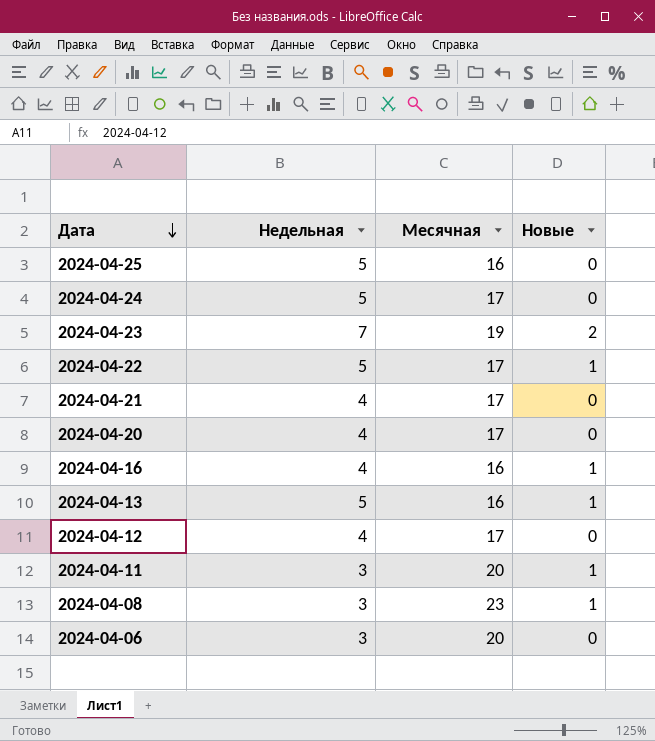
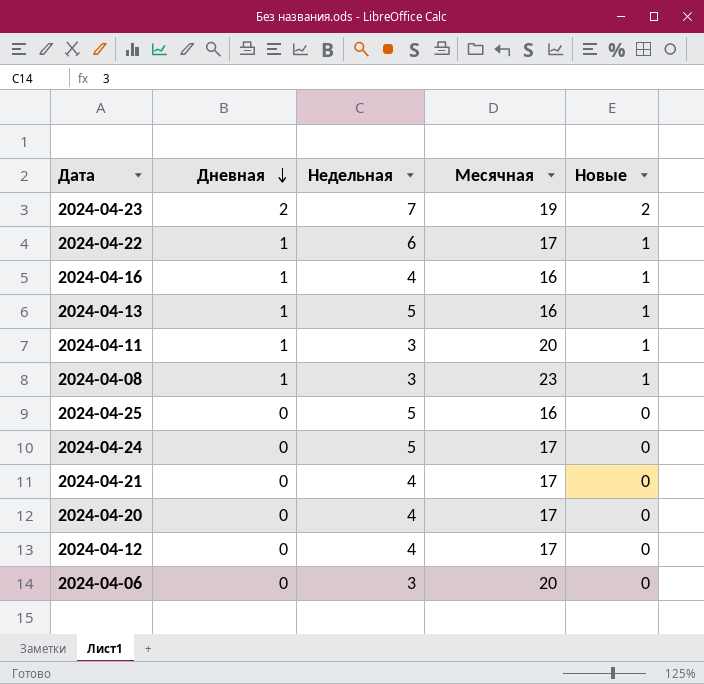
row order: Дата descending -> Дневная descending
column Дневная | position: none -> 2
2024-04-22 | Недельная: 5 -> 6

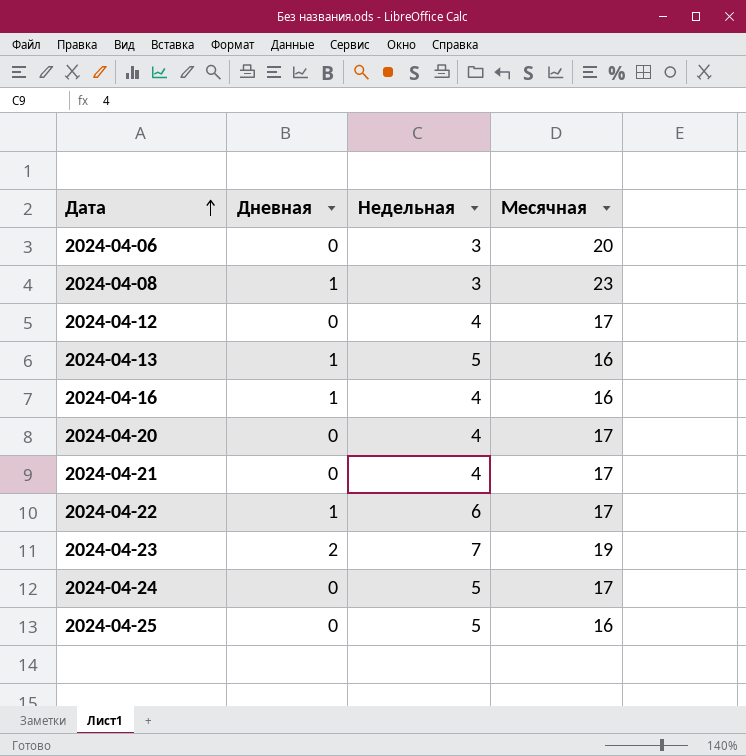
row order: Дневная descending -> Дата ascending
column Новые | position: 5 -> none
row 2024-04-11: 1 | 3 | 20 | 1 -> none

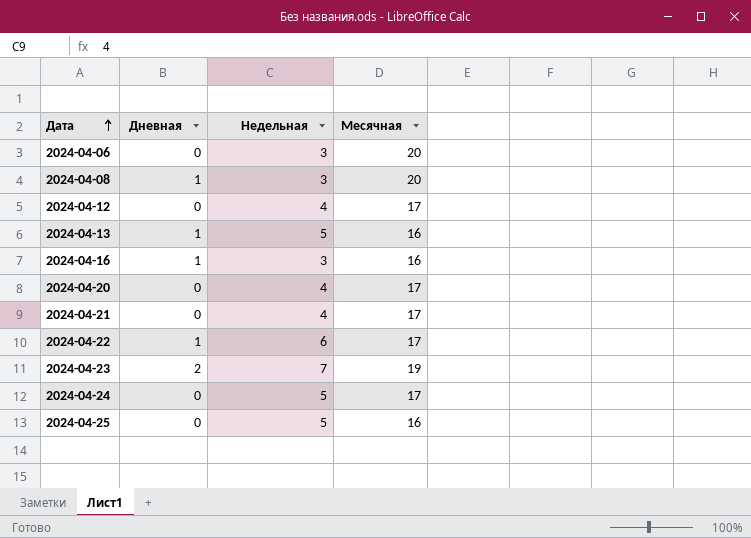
2024-04-08 | Месячная: 23 -> 20
2024-04-16 | Недельная: 4 -> 3

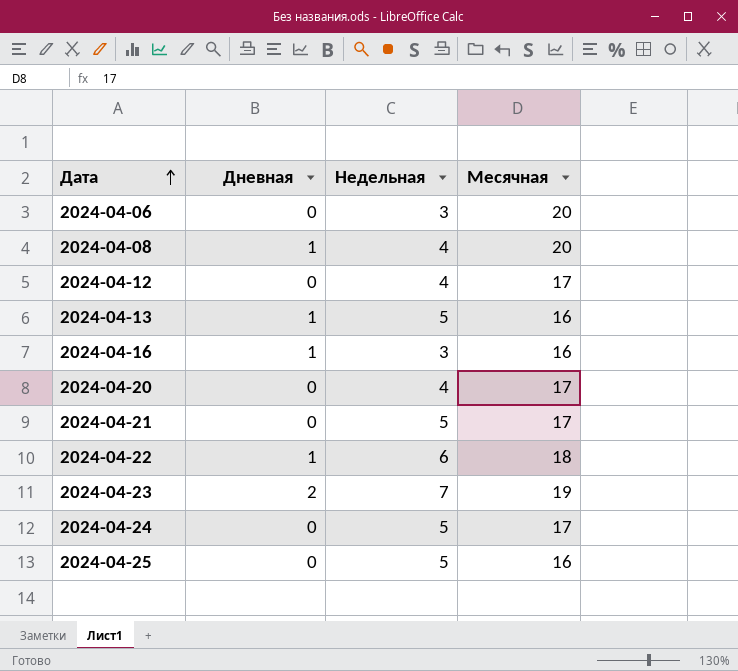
2024-04-08 | Недельная: 3 -> 4
2024-04-21 | Недельная: 4 -> 5
2024-04-22 | Месячная: 17 -> 18

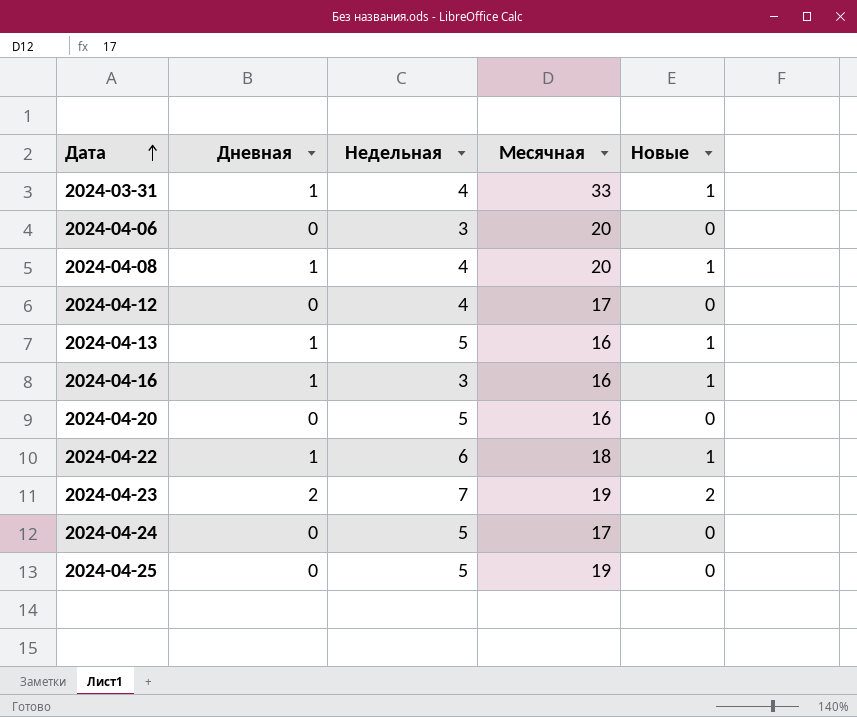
column Новые | position: none -> 5
row 2024-04-21: 0 | 5 | 17 -> none
row 2024-03-31: none -> 1 | 4 | 33 | 1
2024-04-20 | Недельная: 4 -> 5
2024-04-20 | Месячная: 17 -> 16
2024-04-25 | Месячная: 16 -> 19

